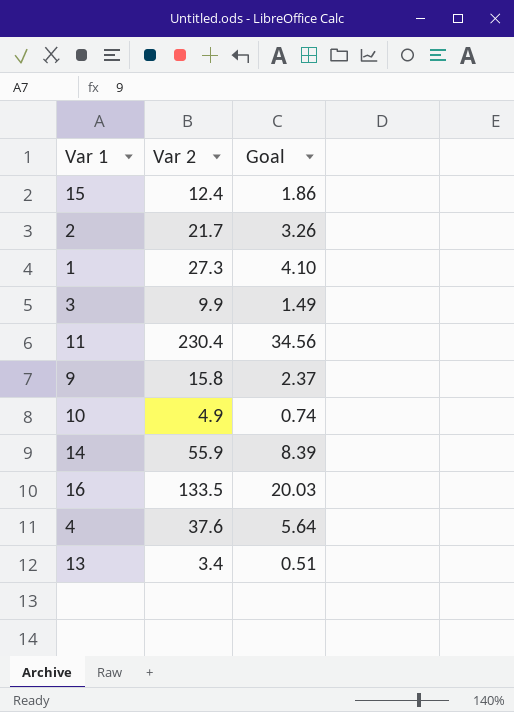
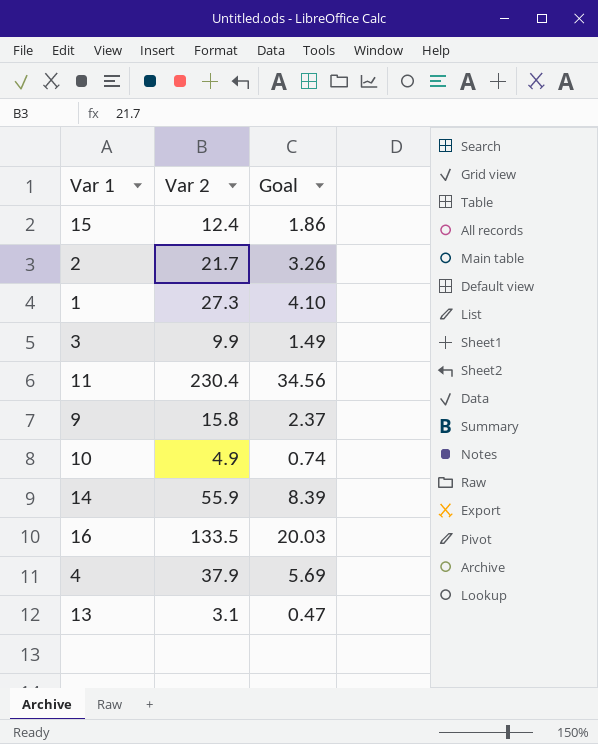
4 | Var 2: 37.6 -> 37.9
4 | Goal: 5.64 -> 5.69
13 | Var 2: 3.4 -> 3.1
13 | Goal: 0.51 -> 0.47

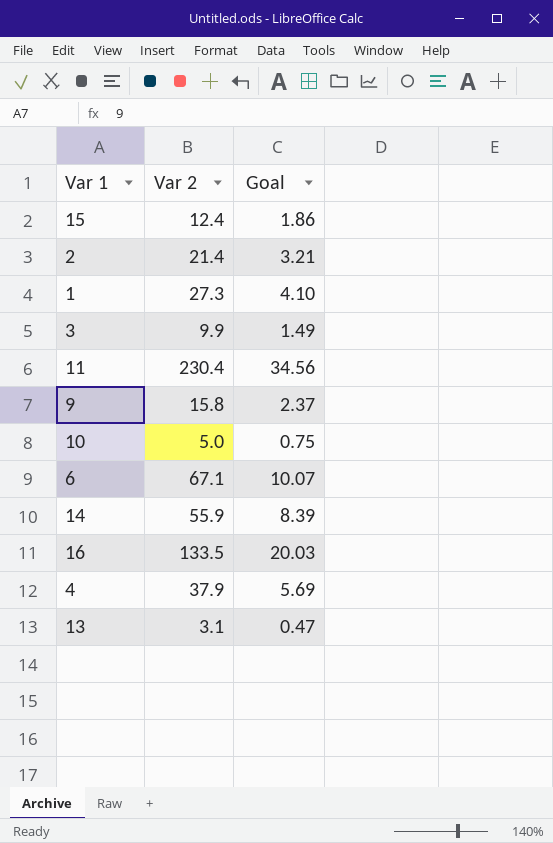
2 | Var 2: 21.7 -> 21.4
2 | Goal: 3.26 -> 3.21
10 | Var 2: 4.9 -> 5.0
10 | Goal: 0.74 -> 0.75
row 6: none -> 67.1 | 10.07

